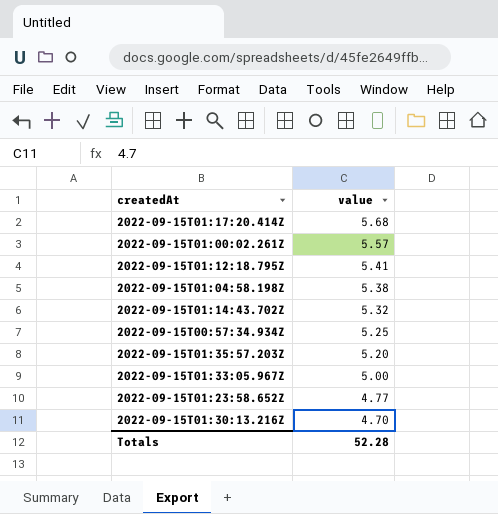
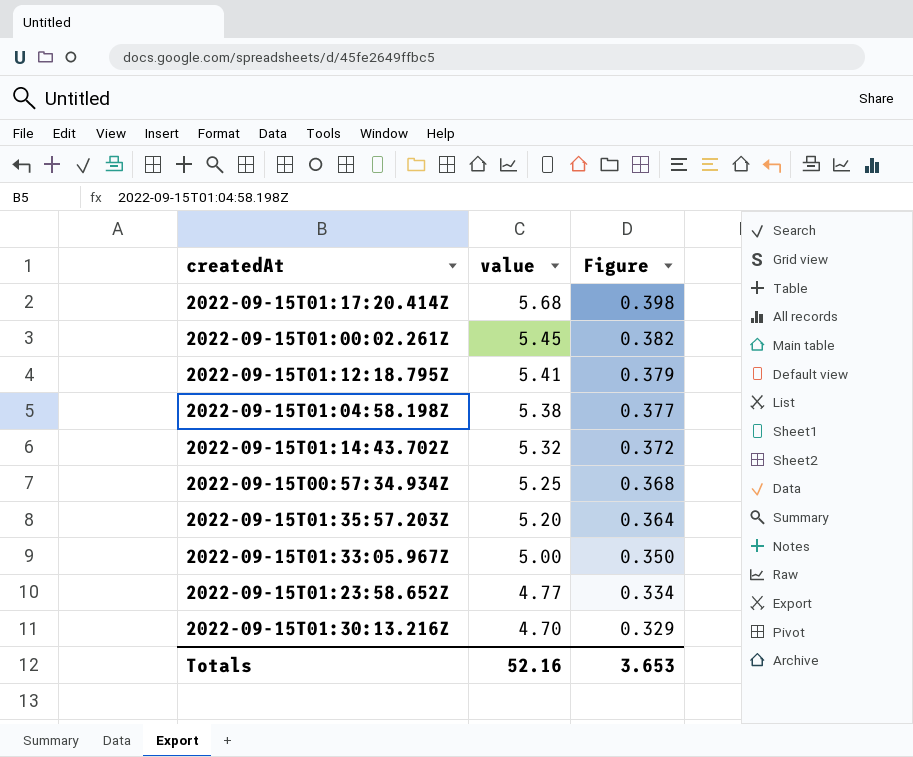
column Figure | formula: none -> [value] * 0.07
2022-09-15T01:00:02.261Z | value: 5.57 -> 5.45
Totals | value: 52.28 -> 52.16

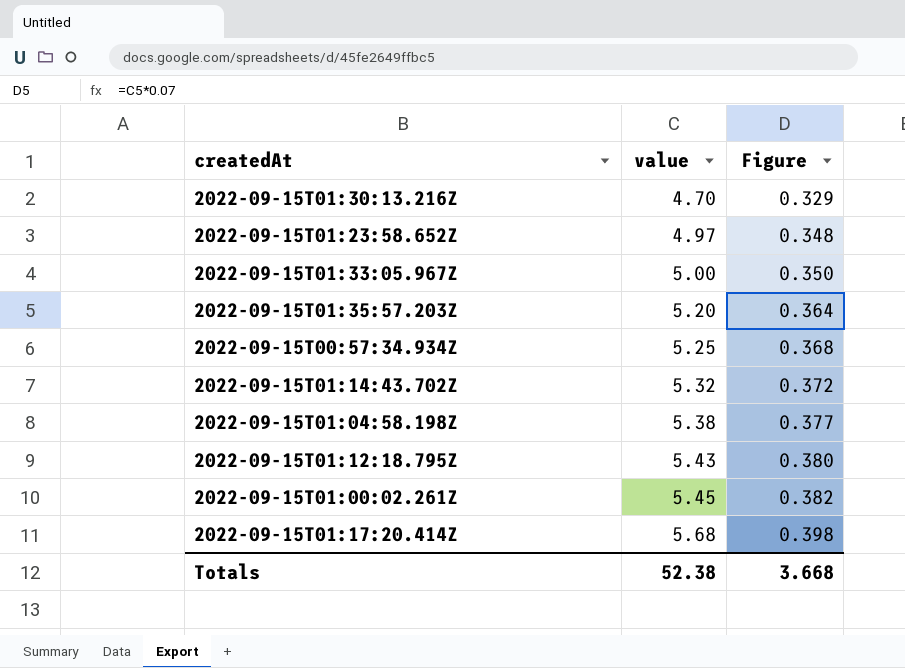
row order: value descending -> value ascending
2022-09-15T01:23:58.652Z | value: 4.77 -> 4.97
2022-09-15T01:23:58.652Z | Figure: 0.334 -> 0.348
2022-09-15T01:12:18.795Z | value: 5.41 -> 5.43
2022-09-15T01:12:18.795Z | Figure: 0.379 -> 0.380
Totals | value: 52.16 -> 52.38
Totals | Figure: 3.653 -> 3.668

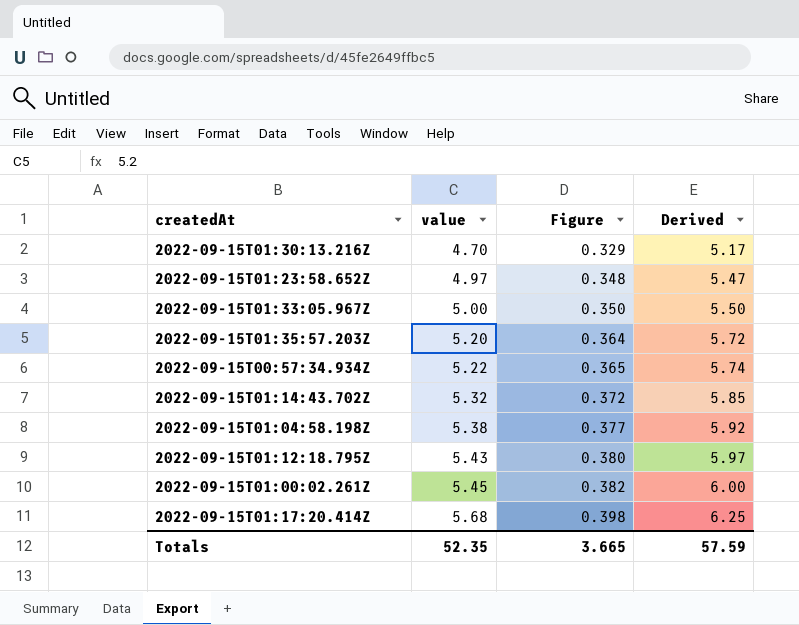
column Derived | formula: none -> [value] * 1.1
2022-09-15T00:57:34.934Z | value: 5.25 -> 5.22
2022-09-15T00:57:34.934Z | Figure: 0.368 -> 0.365
Totals | value: 52.38 -> 52.35
Totals | Figure: 3.668 -> 3.665

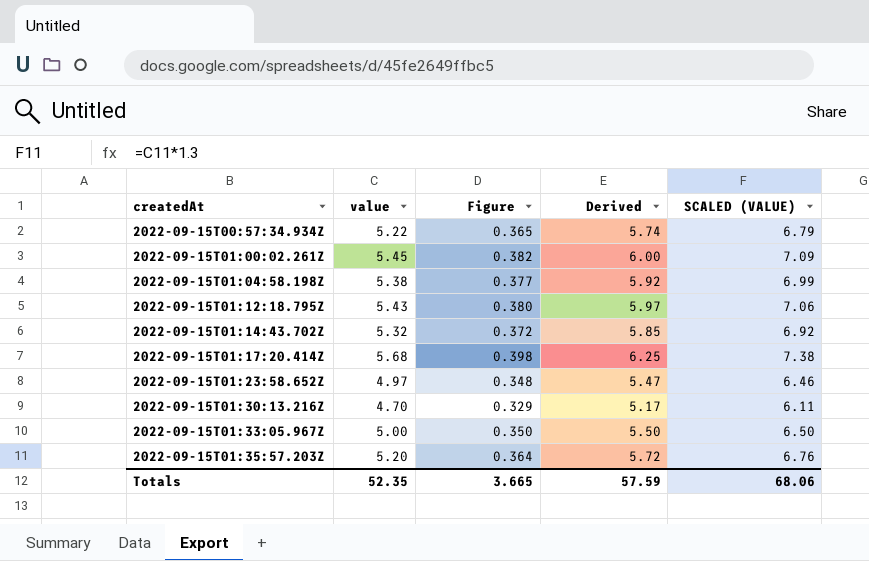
row order: value ascending -> createdAt ascending
column SCALED (VALUE) | formula: none -> [value] * 1.3

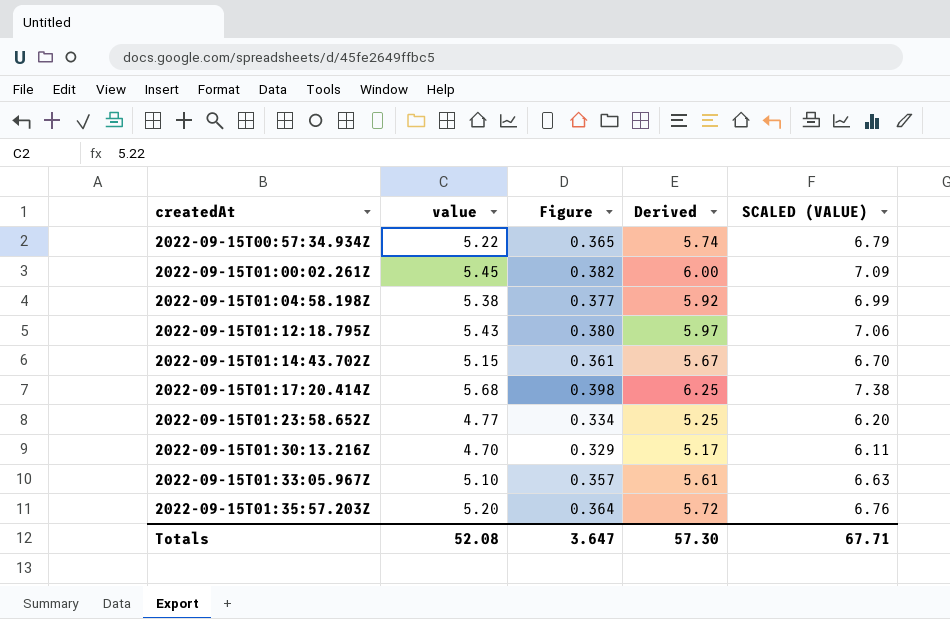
2022-09-15T01:14:43.702Z | value: 5.32 -> 5.15
2022-09-15T01:14:43.702Z | Figure: 0.372 -> 0.361
2022-09-15T01:14:43.702Z | Derived: 5.85 -> 5.67
2022-09-15T01:14:43.702Z | SCALED (VALUE): 6.92 -> 6.70
2022-09-15T01:23:58.652Z | value: 4.97 -> 4.77
2022-09-15T01:23:58.652Z | Figure: 0.348 -> 0.334
2022-09-15T01:23:58.652Z | Derived: 5.47 -> 5.25
2022-09-15T01:23:58.652Z | SCALED (VALUE): 6.46 -> 6.20
2022-09-15T01:33:05.967Z | value: 5.00 -> 5.10
2022-09-15T01:33:05.967Z | Figure: 0.350 -> 0.357
2022-09-15T01:33:05.967Z | Derived: 5.50 -> 5.61
2022-09-15T01:33:05.967Z | SCALED (VALUE): 6.50 -> 6.63
Totals | value: 52.35 -> 52.08
Totals | Figure: 3.665 -> 3.647
Totals | Derived: 57.59 -> 57.30
Totals | SCALED (VALUE): 68.06 -> 67.71

